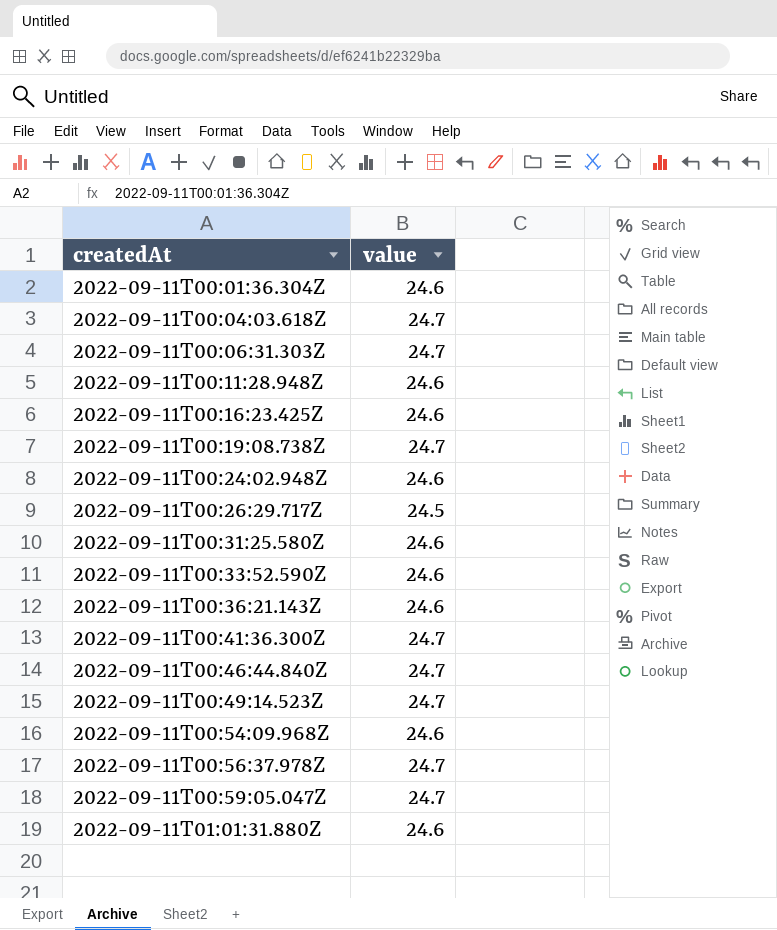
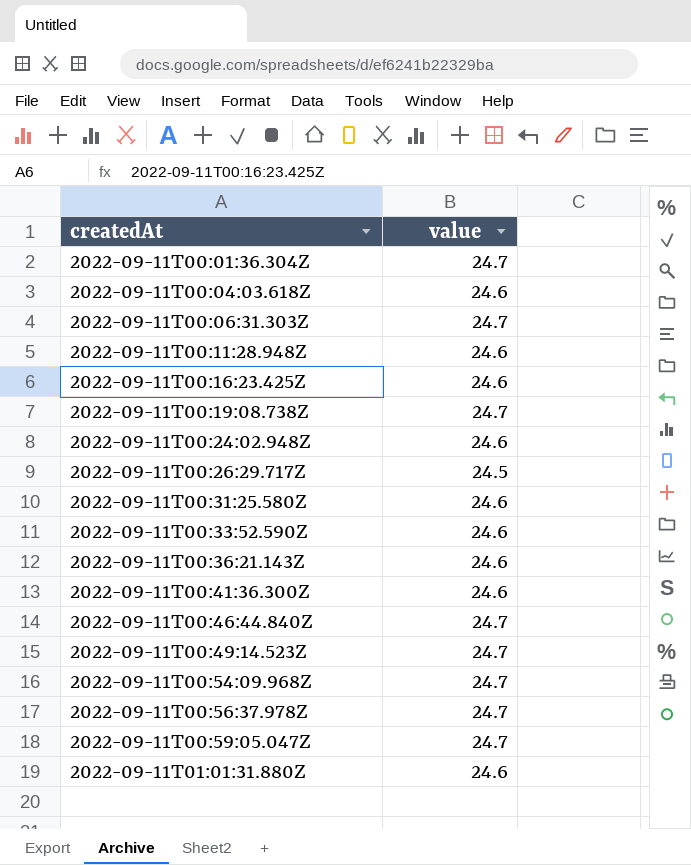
2022-09-11T00:01:36.304Z | value: 24.6 -> 24.7
2022-09-11T00:04:03.618Z | value: 24.7 -> 24.6
2022-09-11T00:41:36.300Z | value: 24.7 -> 24.6
2022-09-11T00:54:09.968Z | value: 24.6 -> 24.7

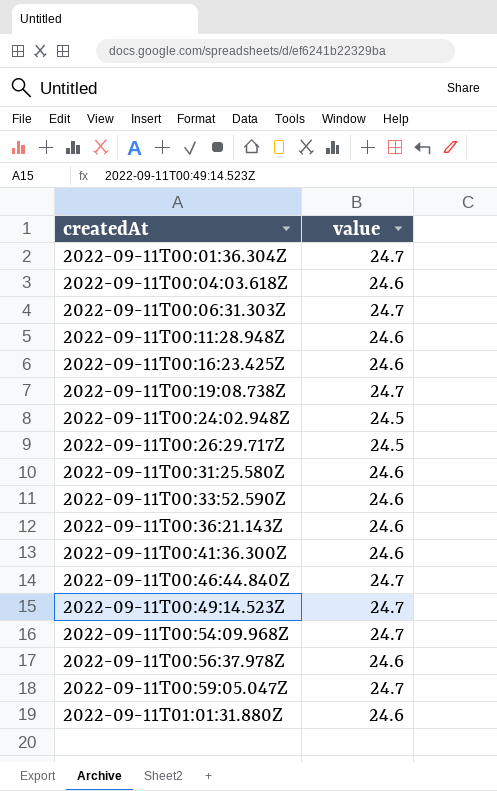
2022-09-11T00:24:02.948Z | value: 24.6 -> 24.5
2022-09-11T00:56:37.978Z | value: 24.7 -> 24.6

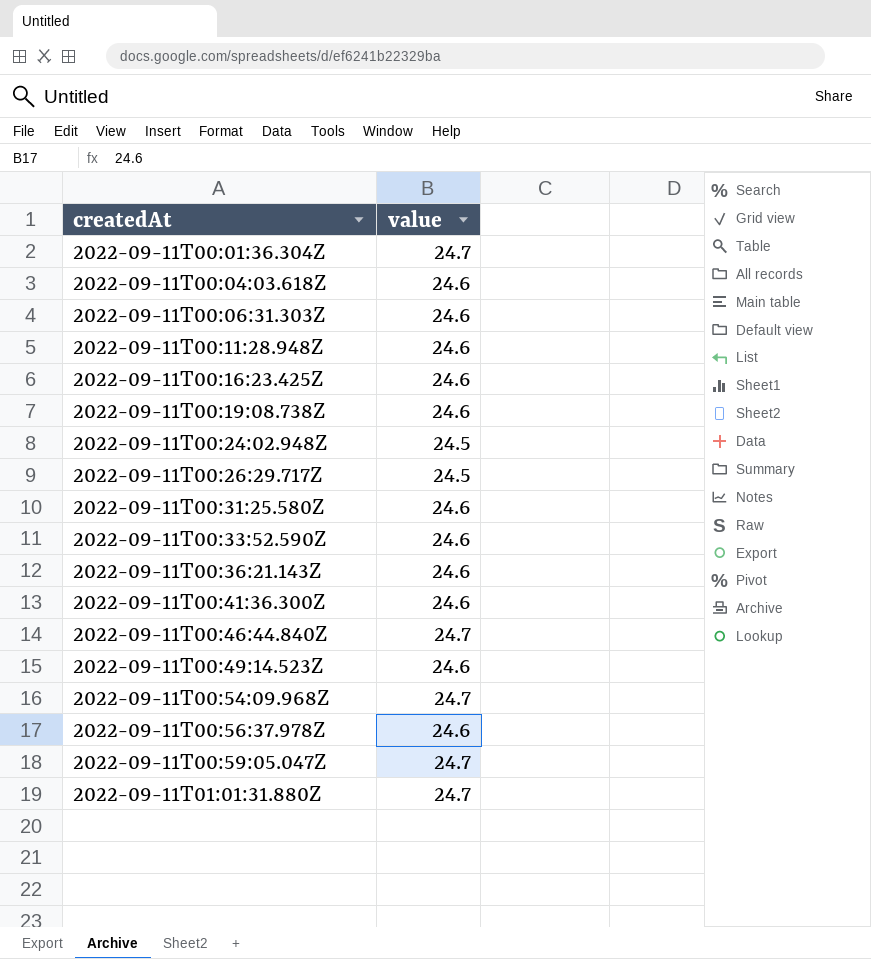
2022-09-11T00:06:31.303Z | value: 24.7 -> 24.6
2022-09-11T00:19:08.738Z | value: 24.7 -> 24.6
2022-09-11T00:49:14.523Z | value: 24.7 -> 24.6
2022-09-11T01:01:31.880Z | value: 24.6 -> 24.7

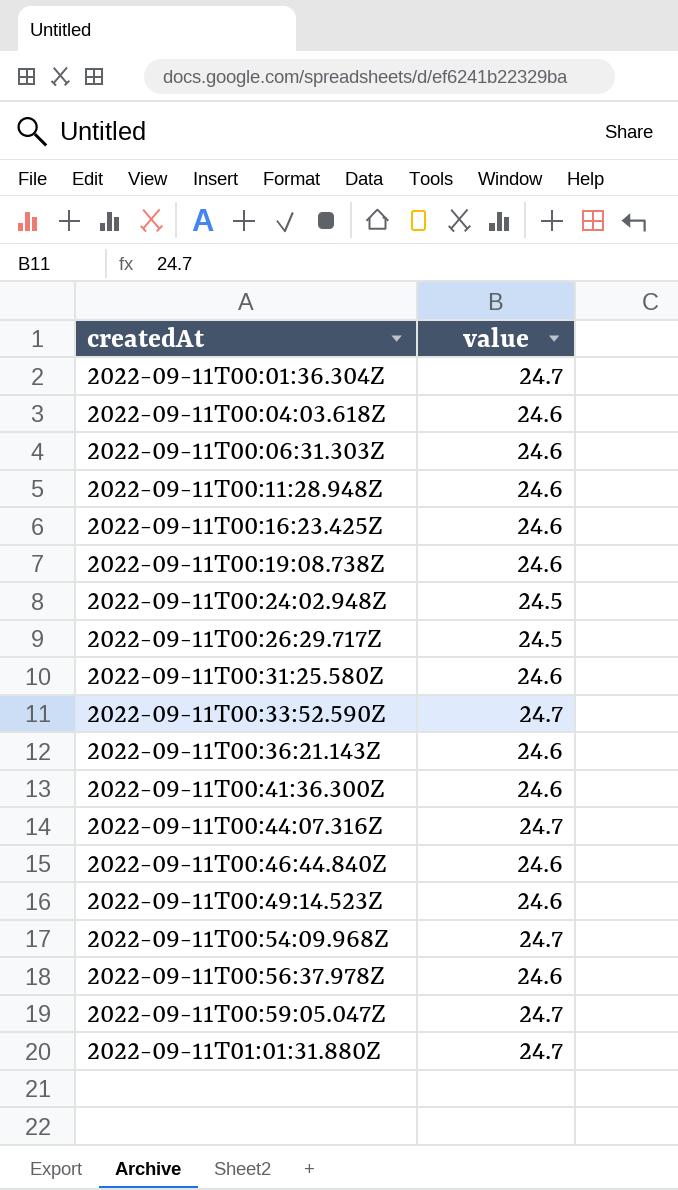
2022-09-11T00:33:52.590Z | value: 24.6 -> 24.7
row 2022-09-11T00:44:07.316Z: none -> 24.7
2022-09-11T00:46:44.840Z | value: 24.7 -> 24.6

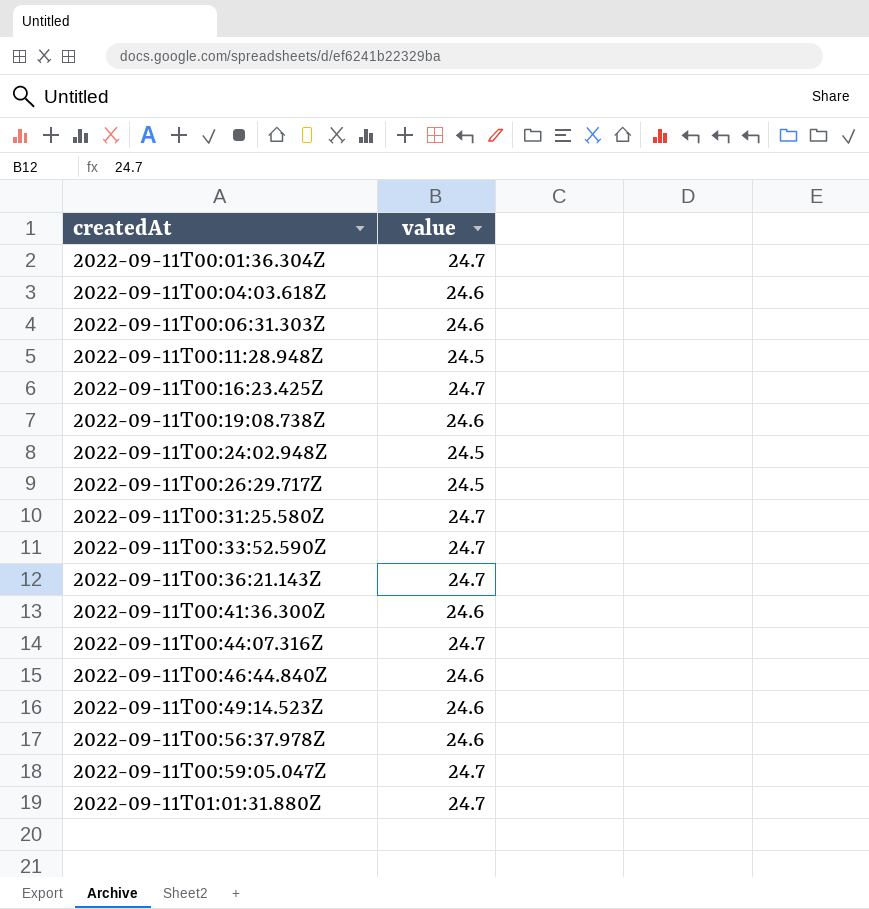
row 2022-09-11T00:54:09.968Z: 24.7 -> none
2022-09-11T00:11:28.948Z | value: 24.6 -> 24.5
2022-09-11T00:16:23.425Z | value: 24.6 -> 24.7
2022-09-11T00:31:25.580Z | value: 24.6 -> 24.7
2022-09-11T00:36:21.143Z | value: 24.6 -> 24.7

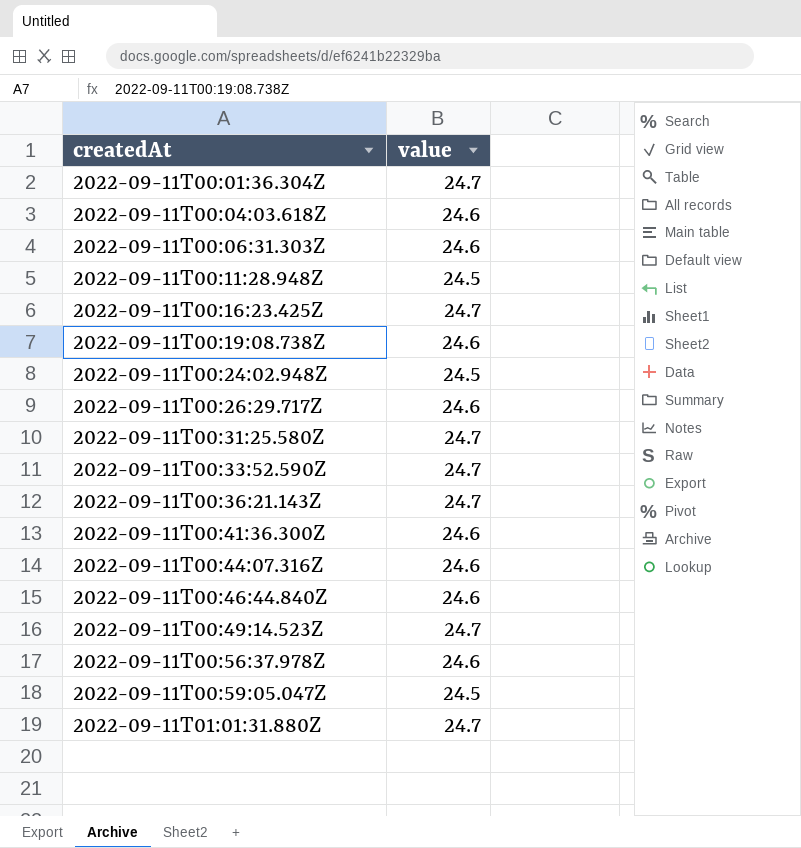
2022-09-11T00:26:29.717Z | value: 24.5 -> 24.6
2022-09-11T00:44:07.316Z | value: 24.7 -> 24.6
2022-09-11T00:49:14.523Z | value: 24.6 -> 24.7
2022-09-11T00:59:05.047Z | value: 24.7 -> 24.5

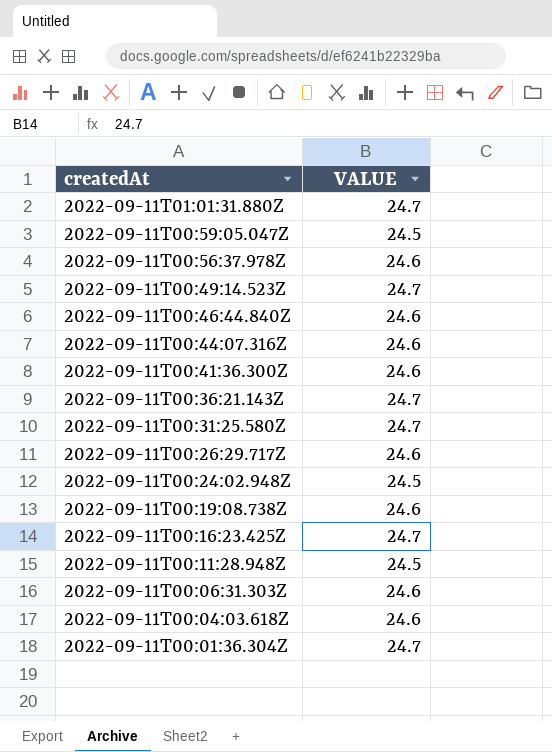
row order: createdAt ascending -> createdAt descending
column name: value -> VALUE
row 2022-09-11T00:33:52.590Z: 24.7 -> none

